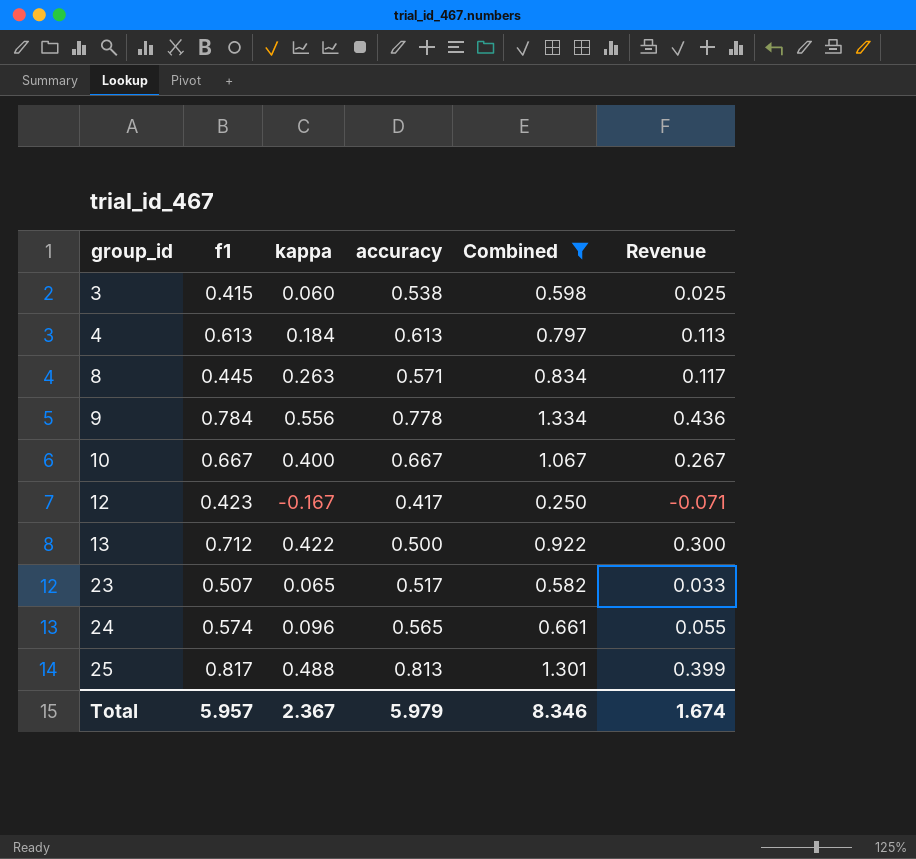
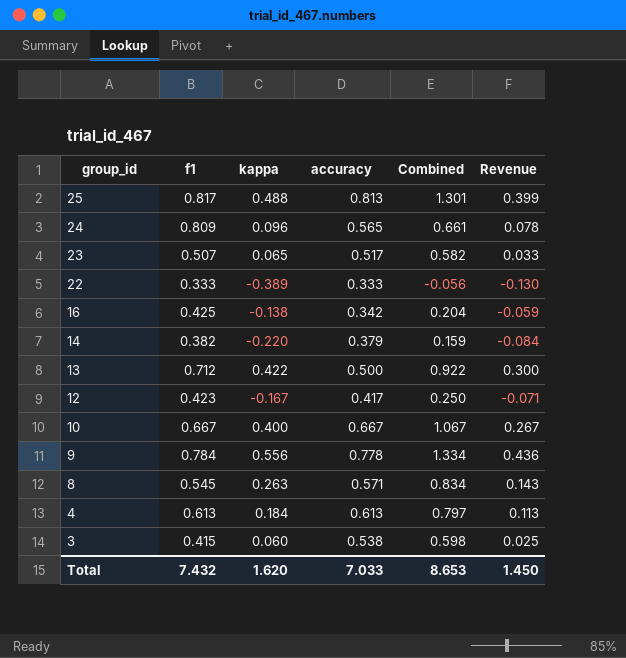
filter: Combined >= 0.250 -> none
row order: group_id ascending -> group_id descending
24 | f1: 0.574 -> 0.809
24 | Revenue: 0.055 -> 0.078
8 | f1: 0.445 -> 0.545
8 | Revenue: 0.117 -> 0.143
Total | f1: 5.957 -> 7.432
Total | kappa: 2.367 -> 1.620
Total | accuracy: 5.979 -> 7.033
Total | Combined: 8.346 -> 8.653
Total | Revenue: 1.674 -> 1.450

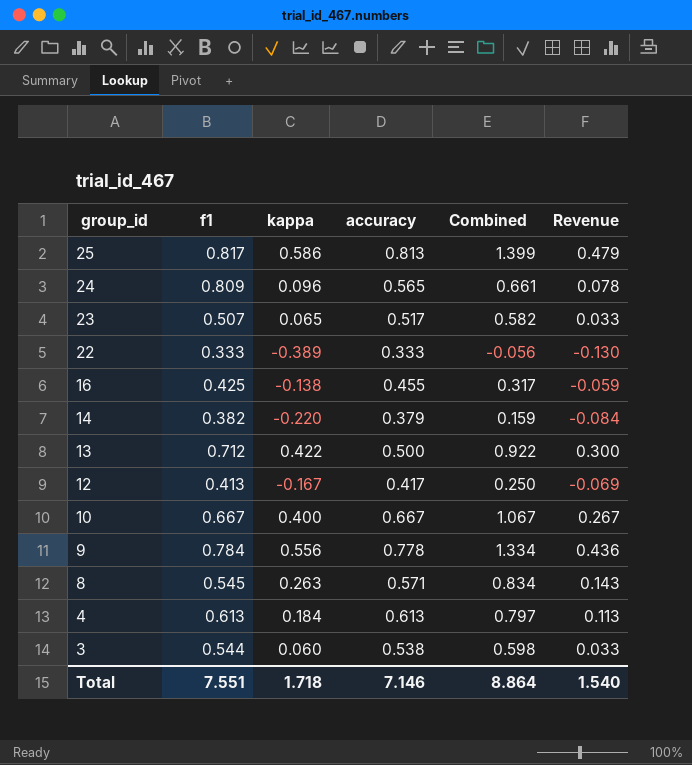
25 | kappa: 0.488 -> 0.586
25 | Combined: 1.301 -> 1.399
25 | Revenue: 0.399 -> 0.479
16 | accuracy: 0.342 -> 0.455
16 | Combined: 0.204 -> 0.317
12 | f1: 0.423 -> 0.413
12 | Revenue: -0.071 -> -0.069
3 | f1: 0.415 -> 0.544
3 | Revenue: 0.025 -> 0.033
Total | f1: 7.432 -> 7.551
Total | kappa: 1.620 -> 1.718
Total | accuracy: 7.033 -> 7.146
Total | Combined: 8.653 -> 8.864
Total | Revenue: 1.450 -> 1.540

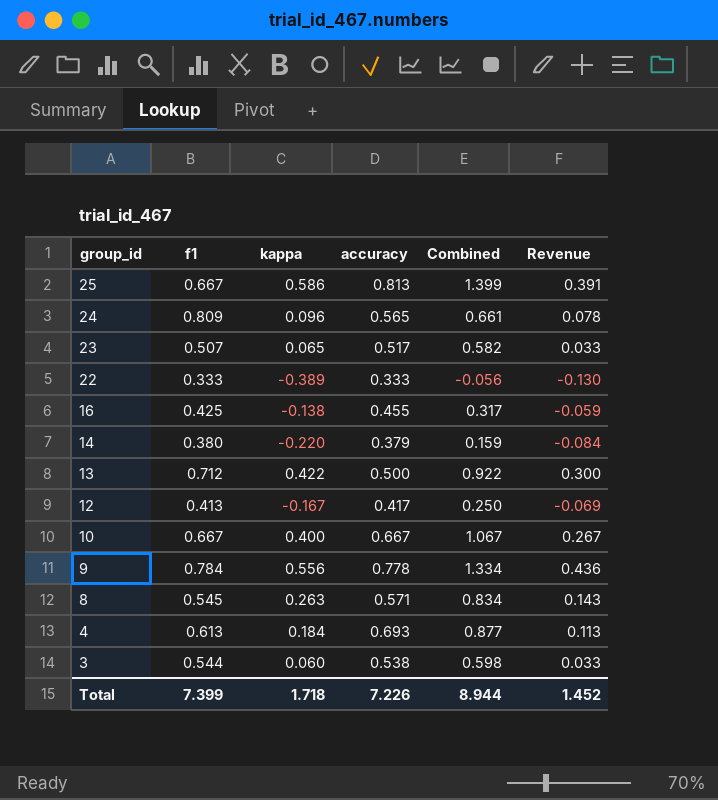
25 | f1: 0.817 -> 0.667
25 | Revenue: 0.479 -> 0.391
14 | f1: 0.382 -> 0.380
4 | accuracy: 0.613 -> 0.693
4 | Combined: 0.797 -> 0.877
Total | f1: 7.551 -> 7.399
Total | accuracy: 7.146 -> 7.226
Total | Combined: 8.864 -> 8.944
Total | Revenue: 1.540 -> 1.452

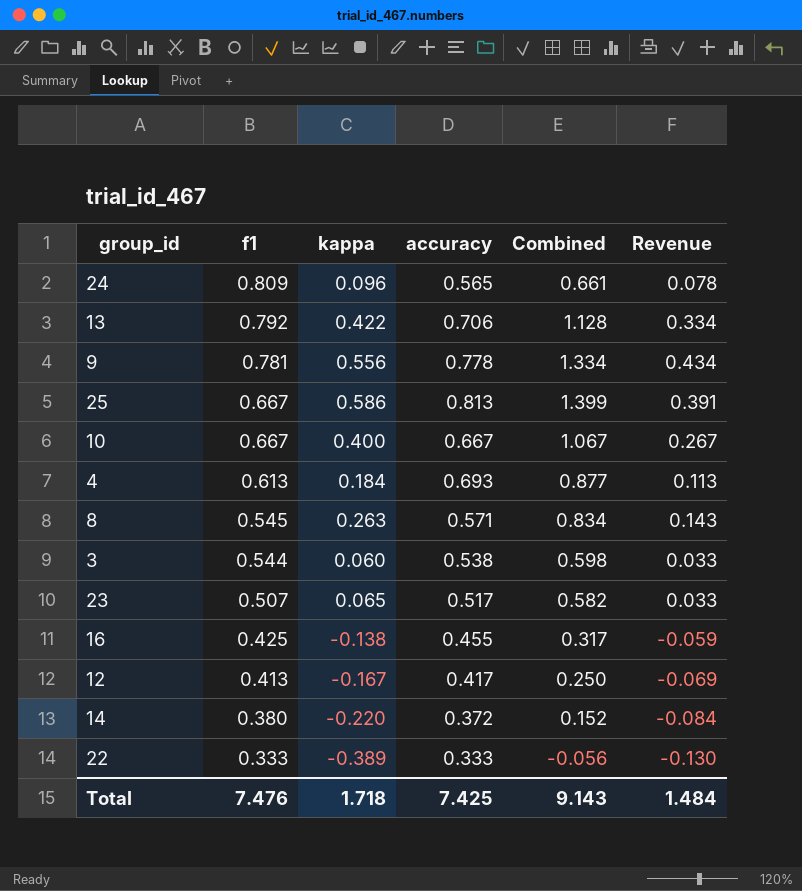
row order: group_id descending -> f1 descending
13 | f1: 0.712 -> 0.792
13 | accuracy: 0.500 -> 0.706
13 | Combined: 0.922 -> 1.128
13 | Revenue: 0.300 -> 0.334
9 | f1: 0.784 -> 0.781
9 | Revenue: 0.436 -> 0.434
14 | accuracy: 0.379 -> 0.372
14 | Combined: 0.159 -> 0.152
Total | f1: 7.399 -> 7.476
Total | accuracy: 7.226 -> 7.425
Total | Combined: 8.944 -> 9.143
Total | Revenue: 1.452 -> 1.484

